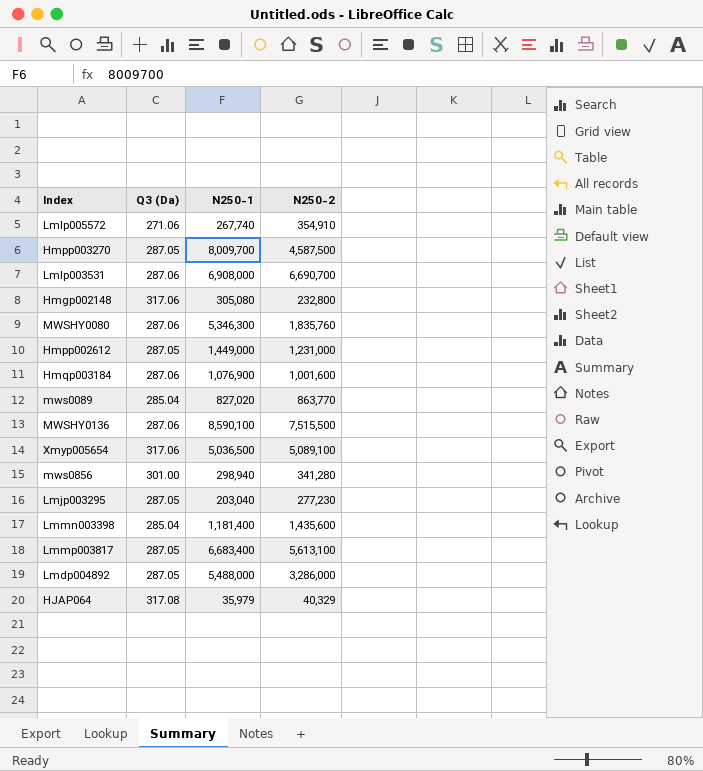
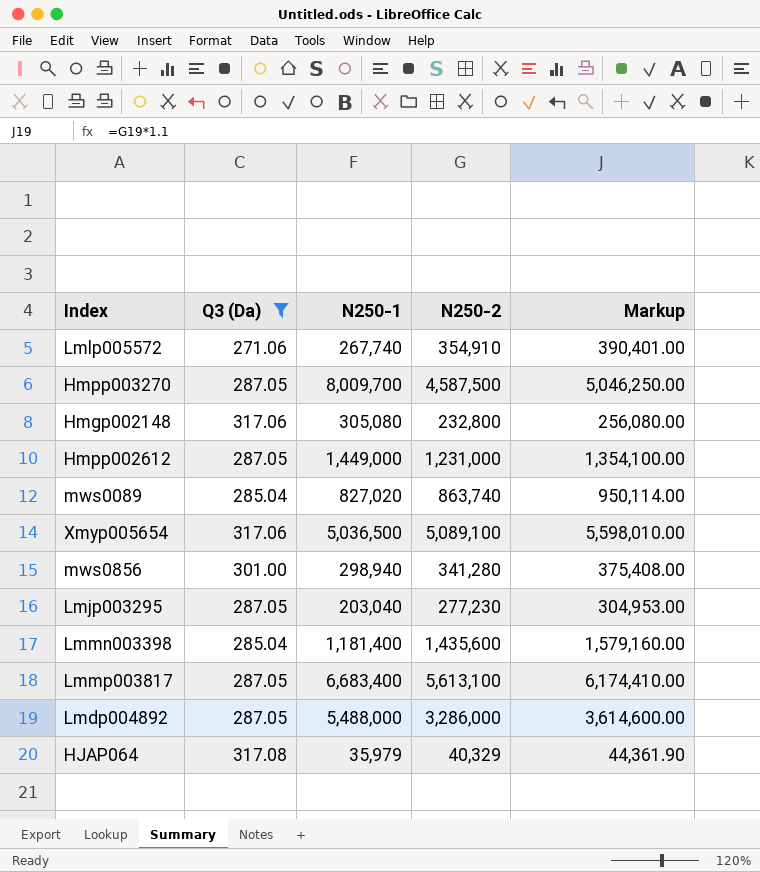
filter: none -> Q3 (Da) != 287.06
column Markup | formula: none -> [N250-2] * 1.1
mws0089 | N250-2: 863,770 -> 863,740

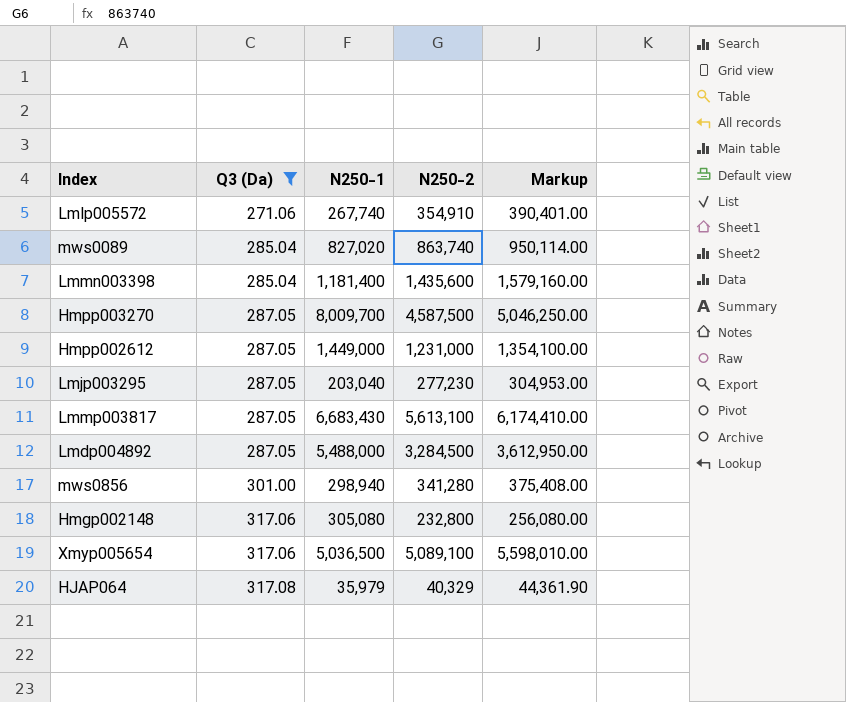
row order: none -> Q3 (Da) ascending
Lmmp003817 | N250-1: 6,683,400 -> 6,683,430
Lmdp004892 | N250-2: 3,286,000 -> 3,284,500
Lmdp004892 | Markup: 3,614,600.00 -> 3,612,950.00

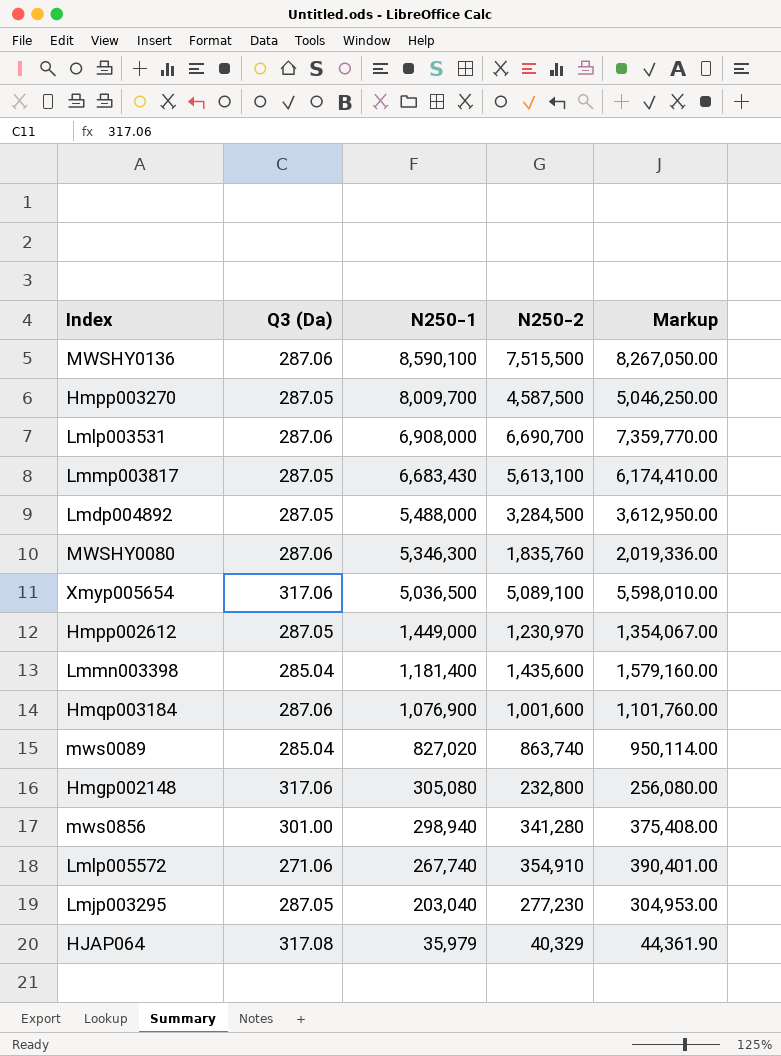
filter: Q3 (Da) != 287.06 -> none
row order: Q3 (Da) ascending -> N250-1 descending
Hmpp002612 | N250-2: 1,231,000 -> 1,230,970
Hmpp002612 | Markup: 1,354,100.00 -> 1,354,067.00

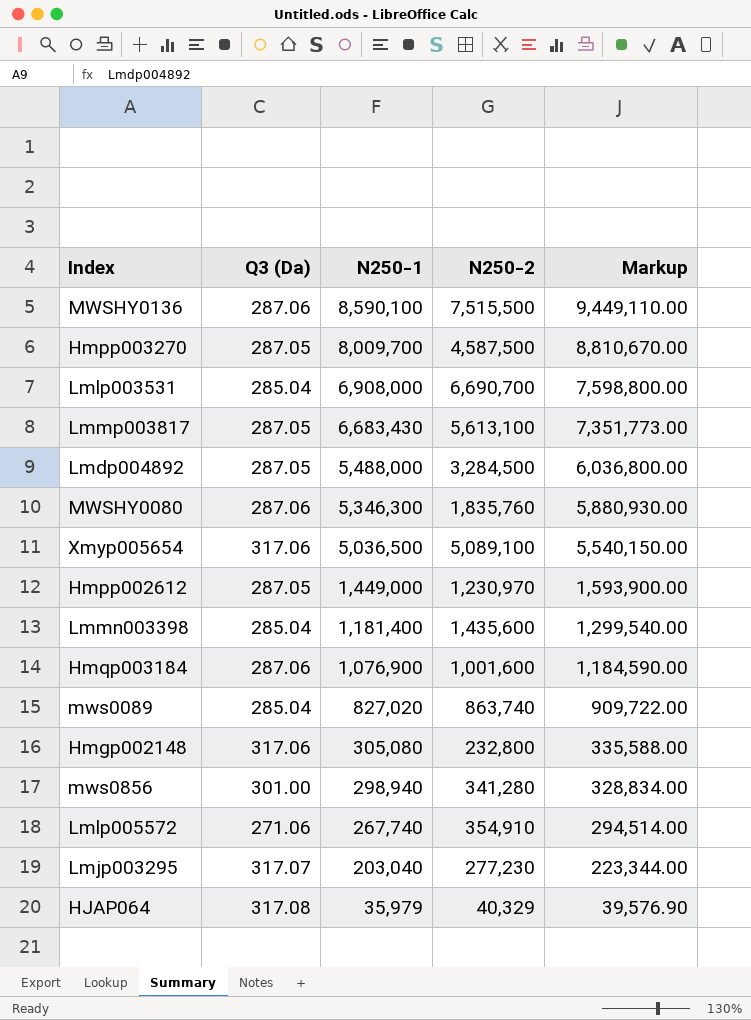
column Markup | formula: [N250-2] * 1.1 -> [N250-1] * 1.1
Lmlp003531 | Q3 (Da): 287.06 -> 285.04
Lmjp003295 | Q3 (Da): 287.05 -> 317.07

